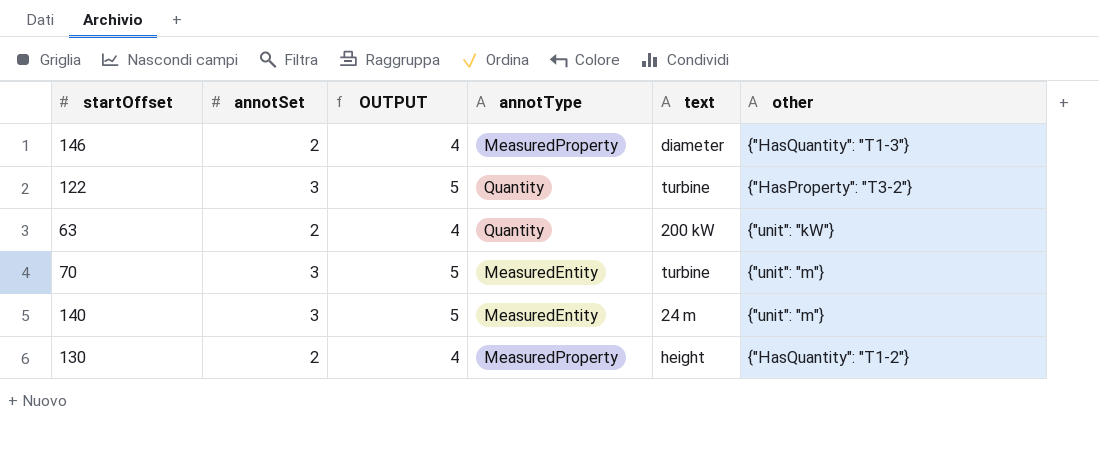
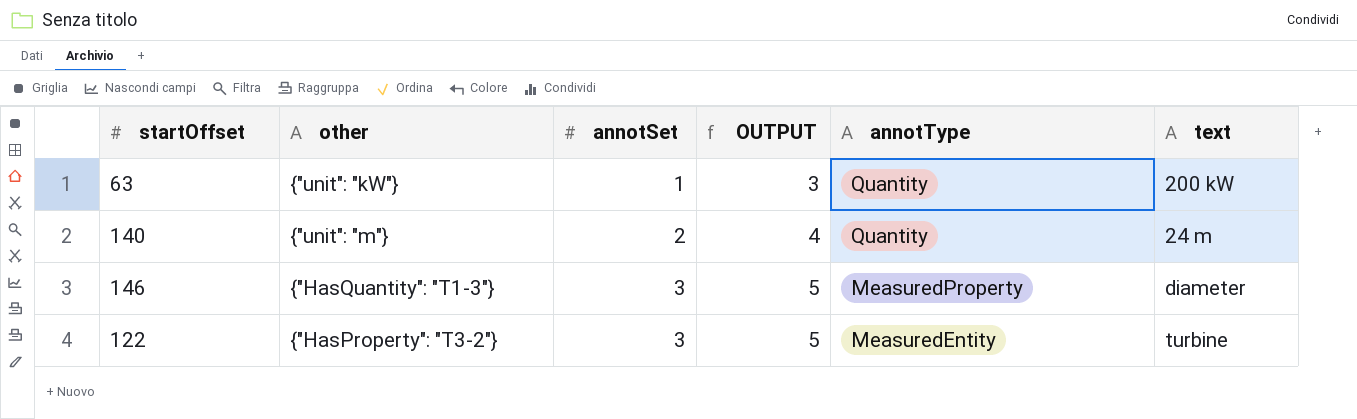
row order: none -> annotSet ascending
column other | position: 6 -> 2
row 70: 3 | 5 | MeasuredEntity | turbine | {"unit": "m"} -> none
row 130: 2 | 4 | MeasuredProperty | height | {"HasQuantity": "T1-2"} -> none
63 | annotSet: 2 -> 1
63 | OUTPUT: 4 -> 3
140 | annotSet: 3 -> 2
140 | OUTPUT: 5 -> 4
140 | annotType: MeasuredEntity -> Quantity
146 | annotSet: 2 -> 3
146 | OUTPUT: 4 -> 5
122 | annotType: Quantity -> MeasuredEntity

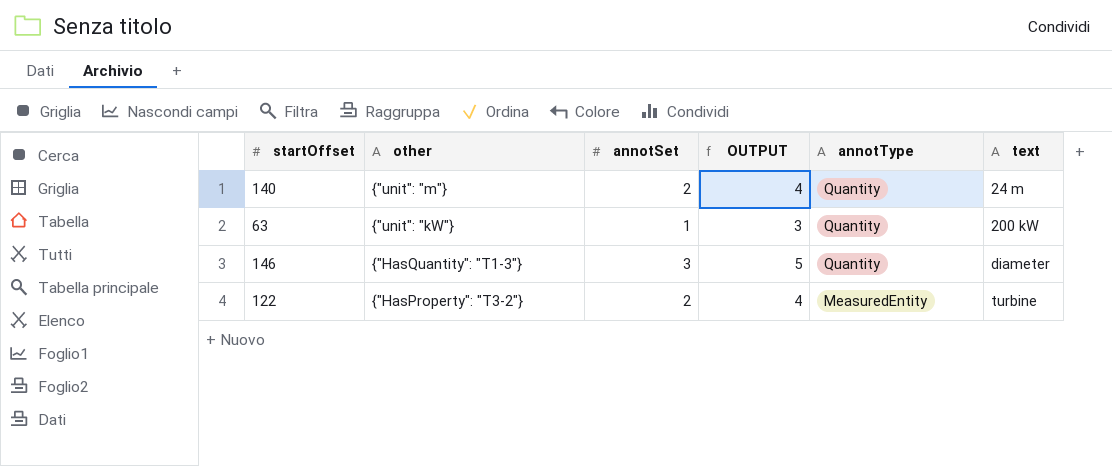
row order: annotSet ascending -> other descending
146 | annotType: MeasuredProperty -> Quantity
122 | annotSet: 3 -> 2
122 | OUTPUT: 5 -> 4

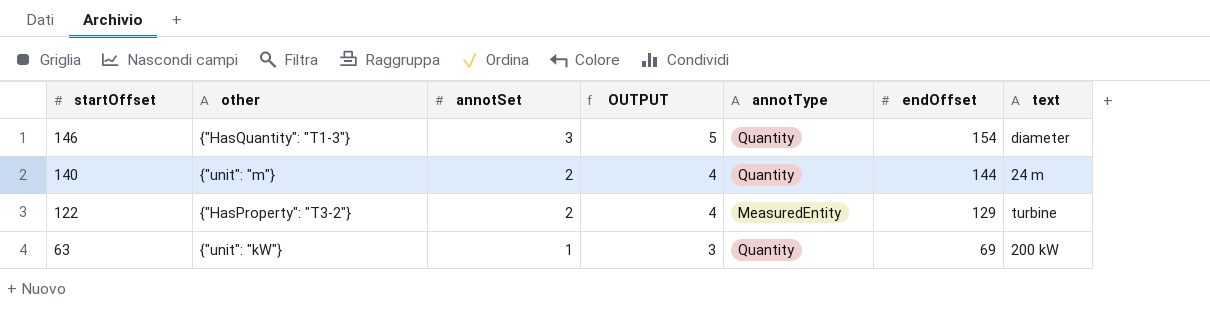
row order: other descending -> startOffset descending
column endOffset | position: none -> 6

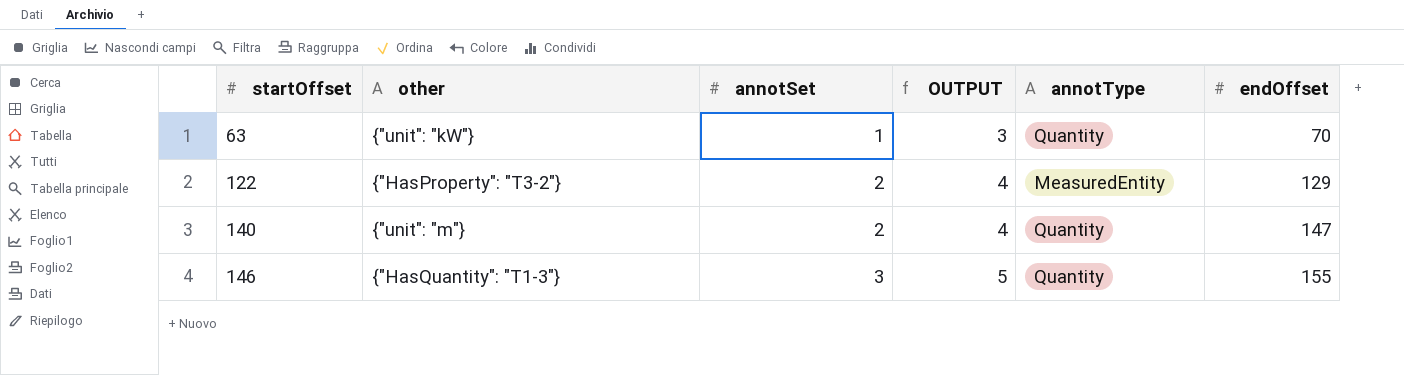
row order: startOffset descending -> startOffset ascending
column text | position: 7 -> none
63 | endOffset: 69 -> 70
140 | endOffset: 144 -> 147
146 | endOffset: 154 -> 155

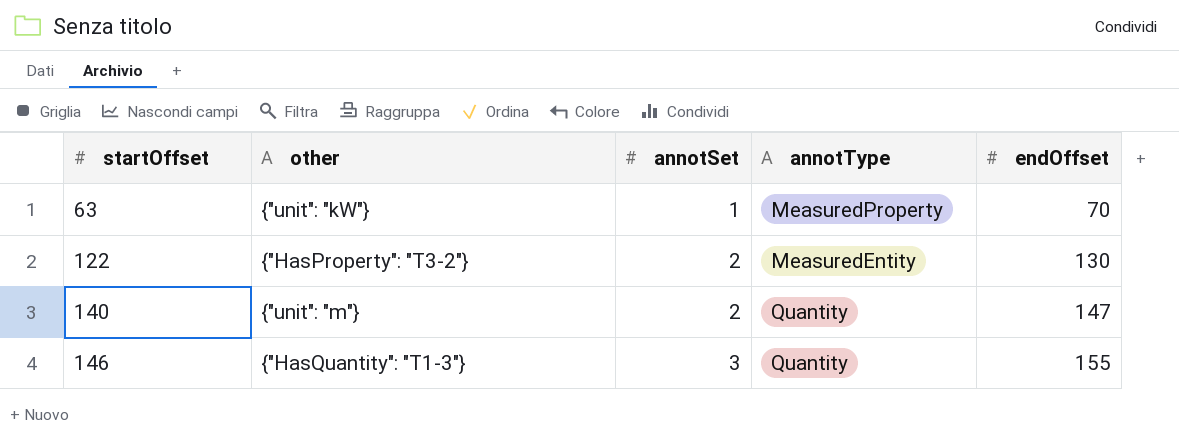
column OUTPUT | formula: [annotSet] + 2 -> none
63 | annotType: Quantity -> MeasuredProperty
122 | endOffset: 129 -> 130

